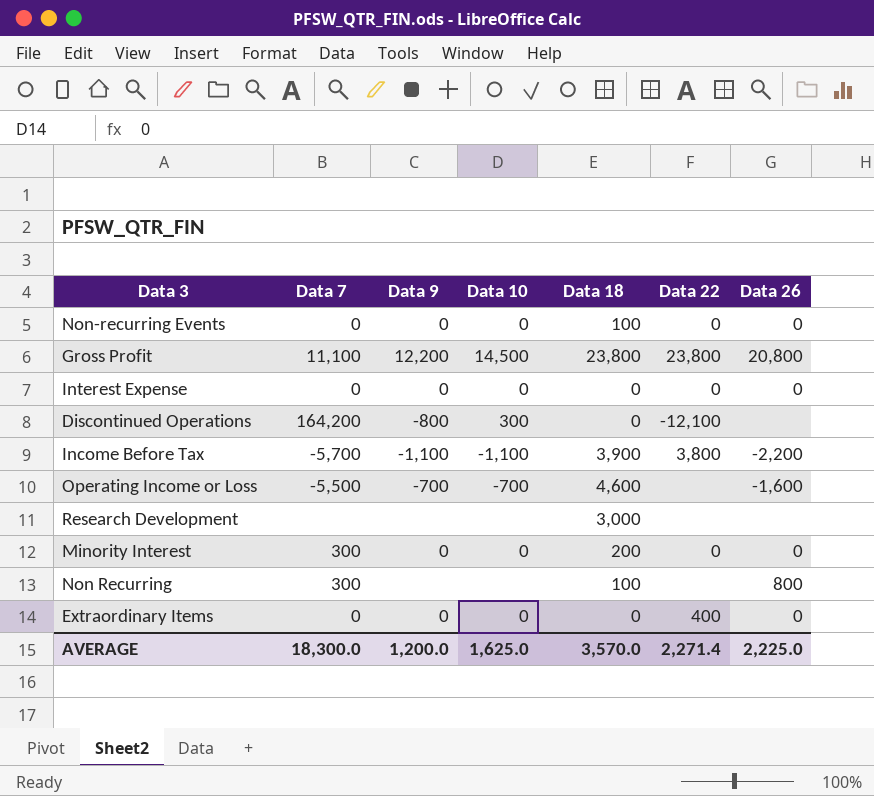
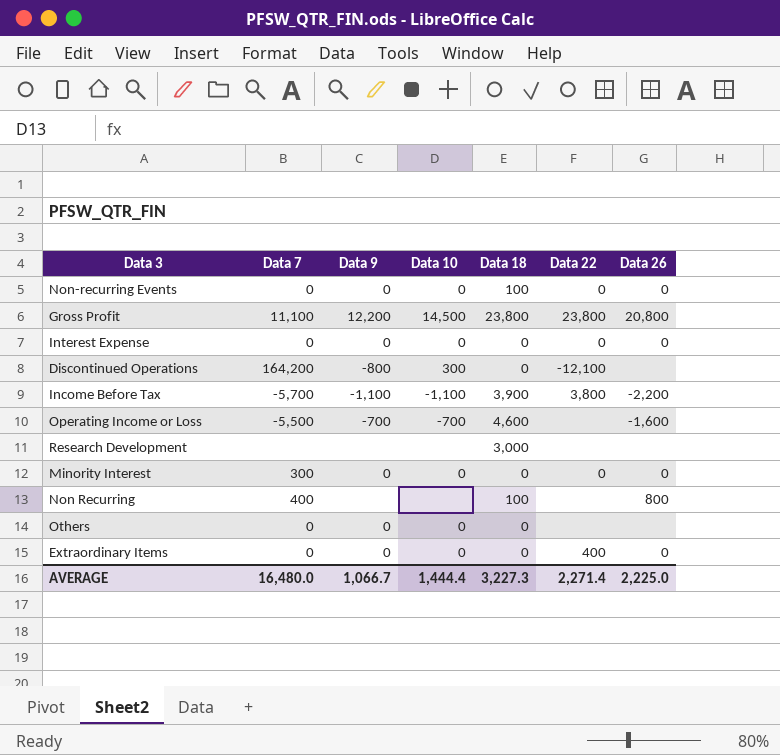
Minority Interest | Data 18: 200 -> 0
Non Recurring | Data 7: 300 -> 400
row Others: none -> 0 | 0 | 0 | 0 | none | none
AVERAGE | Data 7: 18,300.0 -> 16,480.0
AVERAGE | Data 9: 1,200.0 -> 1,066.7
AVERAGE | Data 10: 1,625.0 -> 1,444.4
AVERAGE | Data 18: 3,570.0 -> 3,227.3

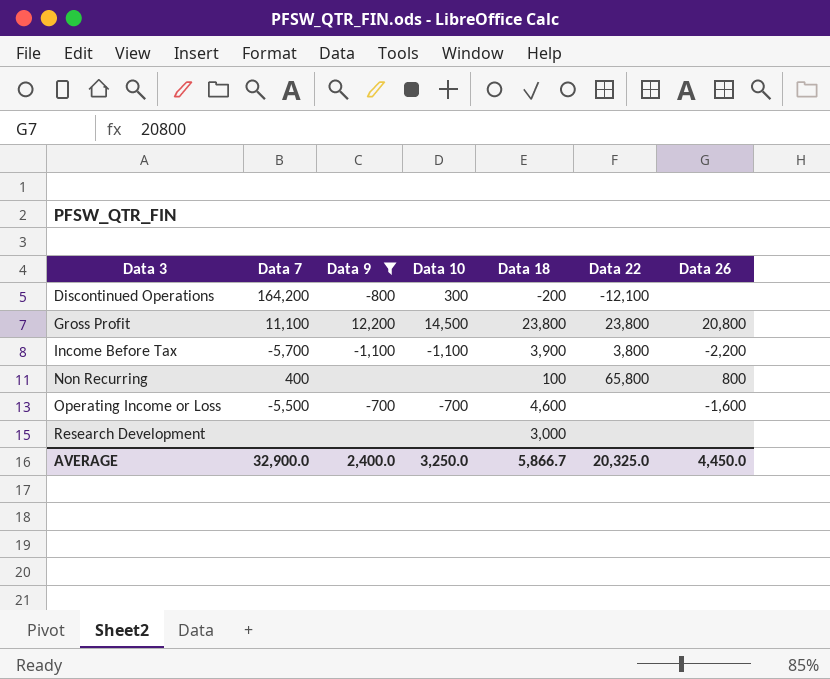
filter: none -> Data 9 != 0
row order: none -> Data 3 ascending
Discontinued Operations | Data 18: 0 -> -200
Non Recurring | Data 22: none -> 65,800
AVERAGE | Data 7: 16,480.0 -> 32,900.0
AVERAGE | Data 9: 1,066.7 -> 2,400.0
AVERAGE | Data 10: 1,444.4 -> 3,250.0
AVERAGE | Data 18: 3,227.3 -> 5,866.7
AVERAGE | Data 22: 2,271.4 -> 20,325.0
AVERAGE | Data 26: 2,225.0 -> 4,450.0

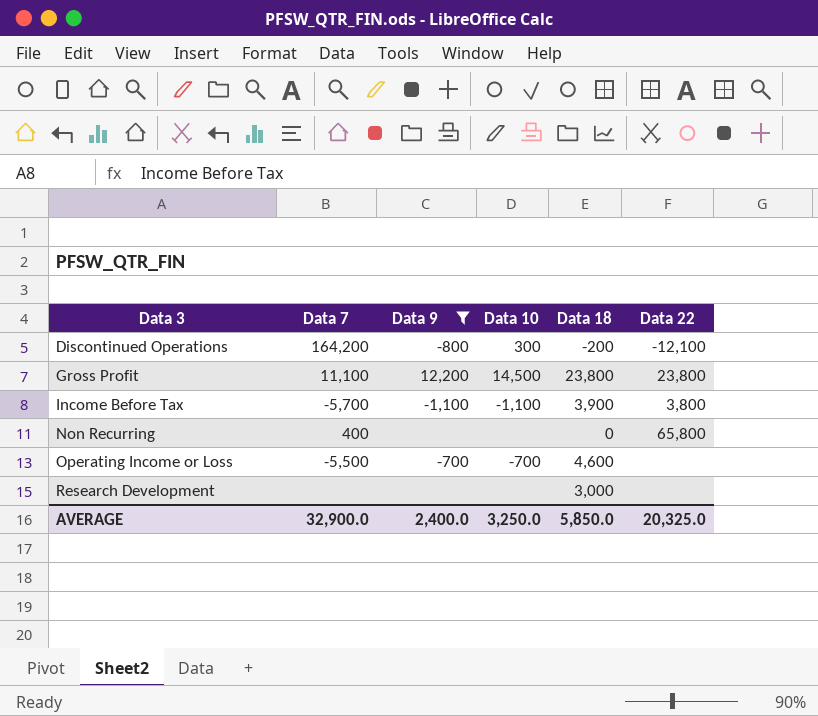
column Data 26 | position: 7 -> none
Non Recurring | Data 18: 100 -> 0
AVERAGE | Data 18: 5,866.7 -> 5,850.0

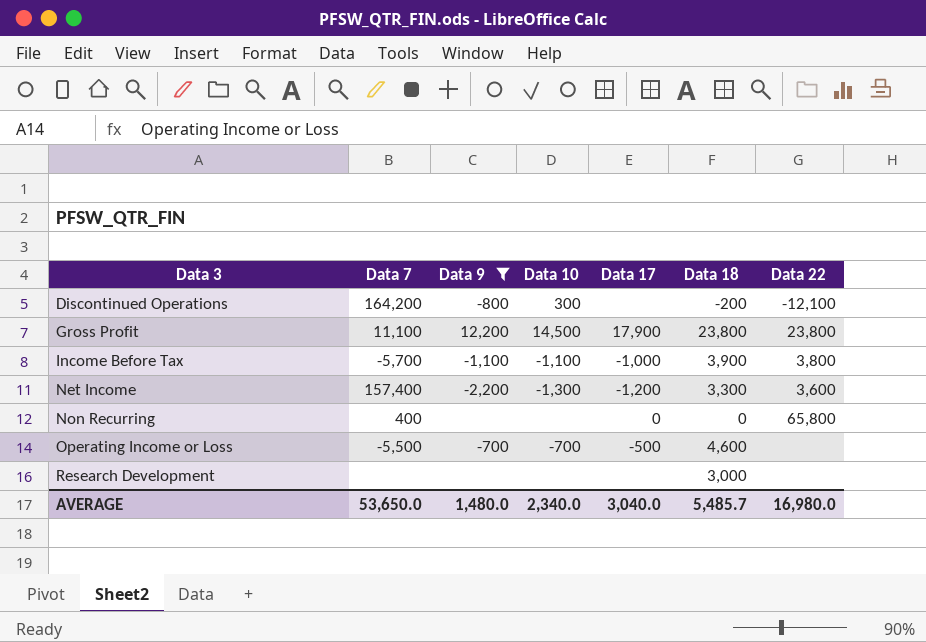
column Data 17 | position: none -> 5
row Net Income: none -> 157,400 | -2,200 | -1,300 | -1,200 | 3,300 | 3,600
AVERAGE | Data 7: 32,900.0 -> 53,650.0
AVERAGE | Data 9: 2,400.0 -> 1,480.0
AVERAGE | Data 10: 3,250.0 -> 2,340.0
AVERAGE | Data 18: 5,850.0 -> 5,485.7
AVERAGE | Data 22: 20,325.0 -> 16,980.0

